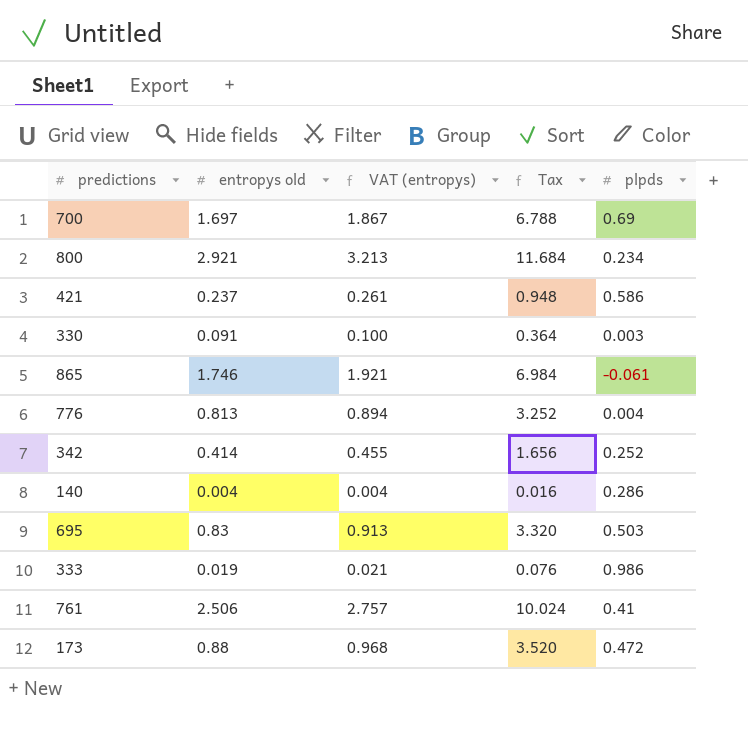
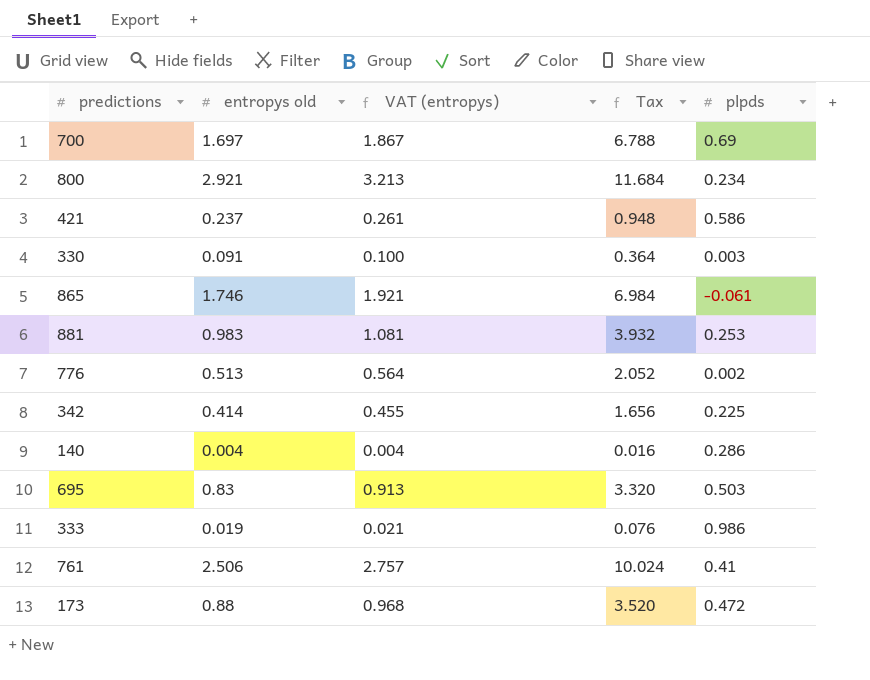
row 881: none -> 0.983 | 1.081 | 3.932 | 0.253
776 | entropys old: 0.813 -> 0.513
776 | VAT (entropys): 0.894 -> 0.564
776 | Tax: 3.252 -> 2.052
776 | plpds: 0.004 -> 0.002
342 | plpds: 0.252 -> 0.225

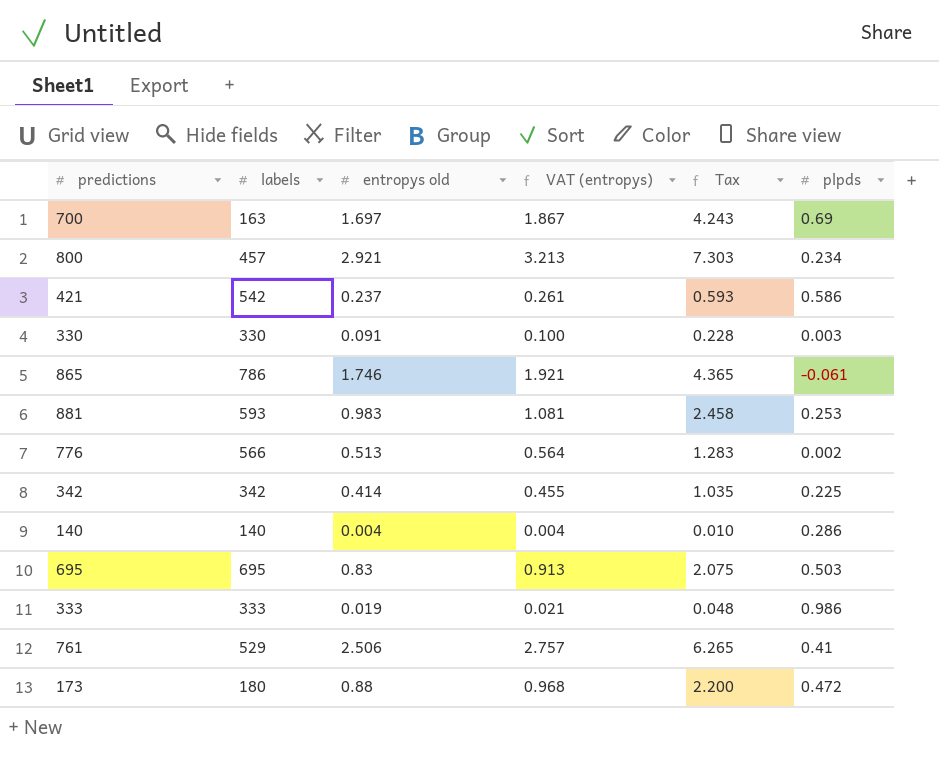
column labels | position: none -> 2
column Tax | formula: [entropys old] * 4 -> [entropys old] * 2.5

